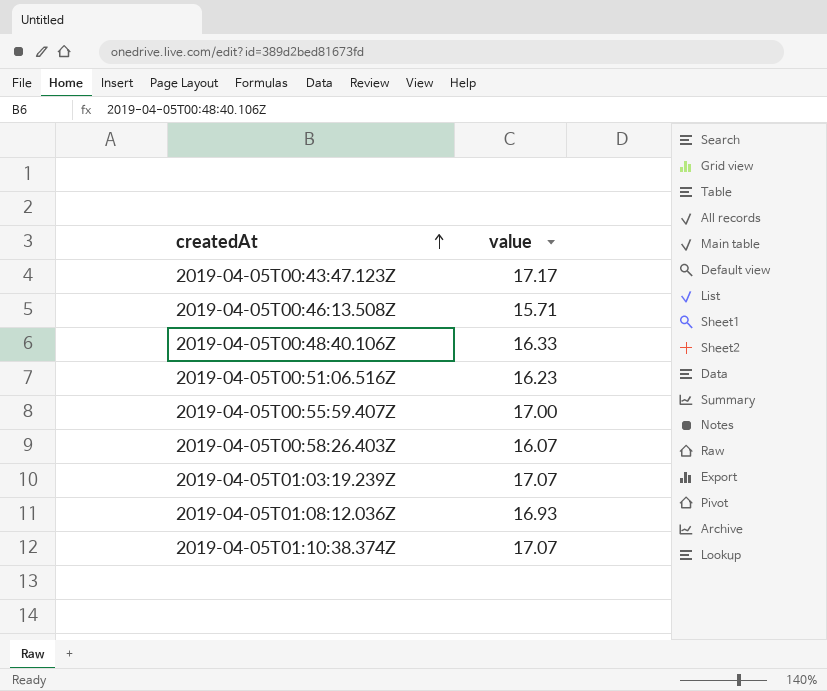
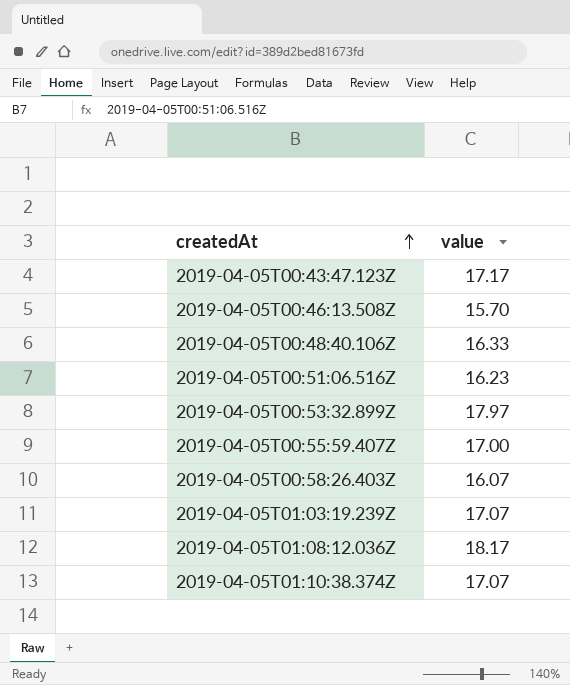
2019-04-05T00:46:13.508Z | value: 15.71 -> 15.70
row 2019-04-05T00:53:32.899Z: none -> 17.97
2019-04-05T01:08:12.036Z | value: 16.93 -> 18.17

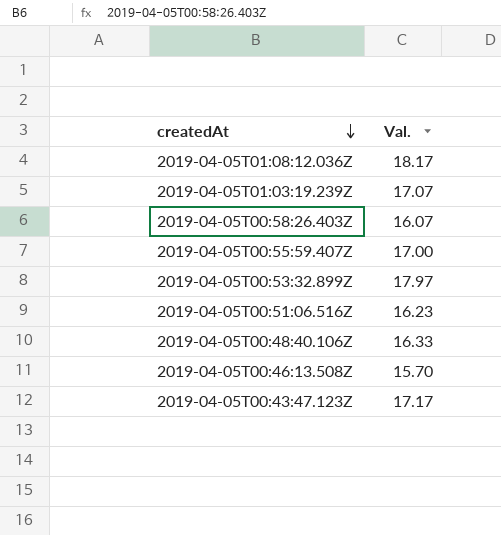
row order: createdAt ascending -> createdAt descending
column name: value -> Val.
row 2019-04-05T01:10:38.374Z: 17.07 -> none

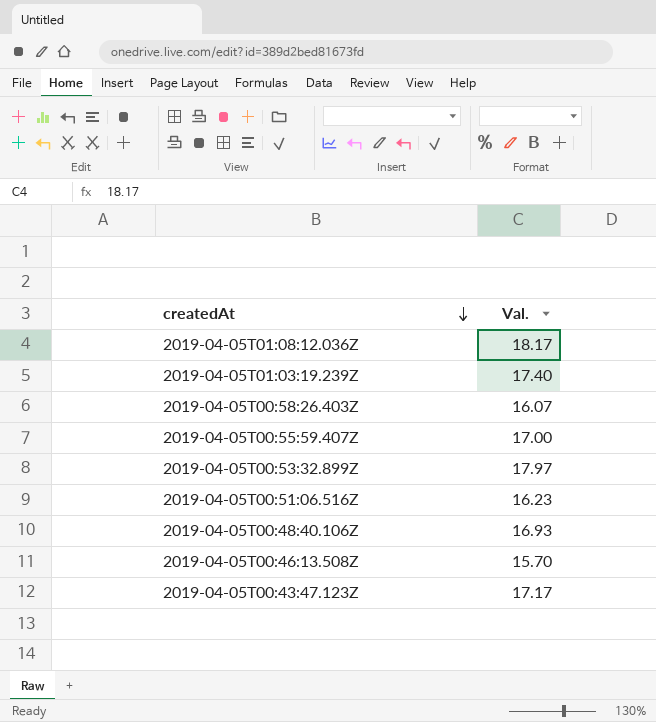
2019-04-05T01:03:19.239Z | Val.: 17.07 -> 17.40
2019-04-05T00:48:40.106Z | Val.: 16.33 -> 16.93

